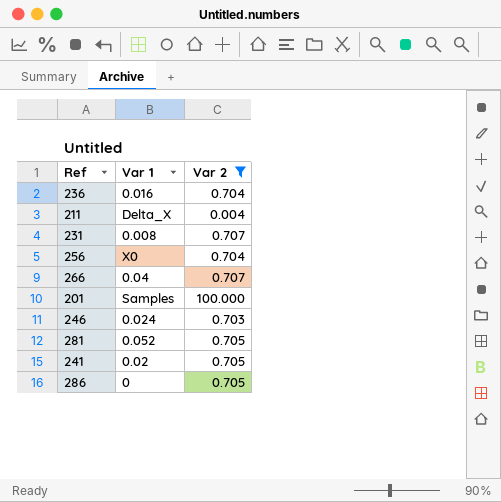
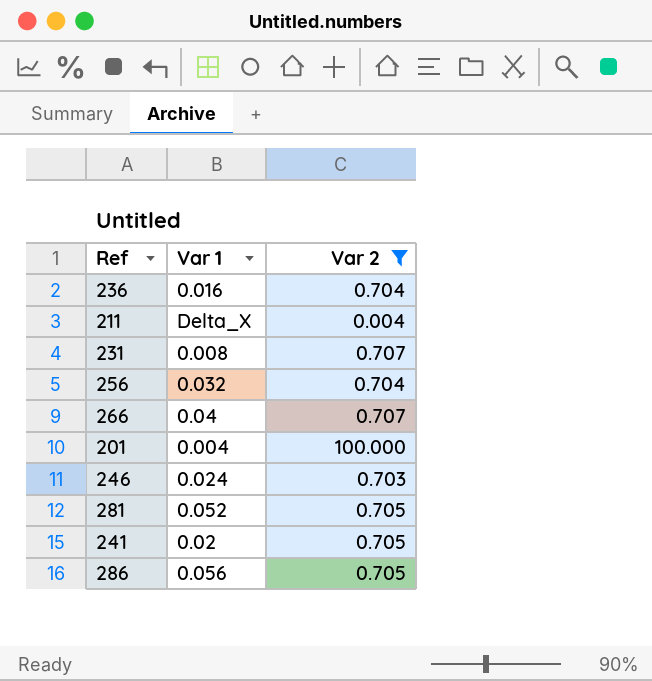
256 | Var 1: X0 -> 0.032
201 | Var 1: Samples -> 0.004
286 | Var 1: 0 -> 0.056

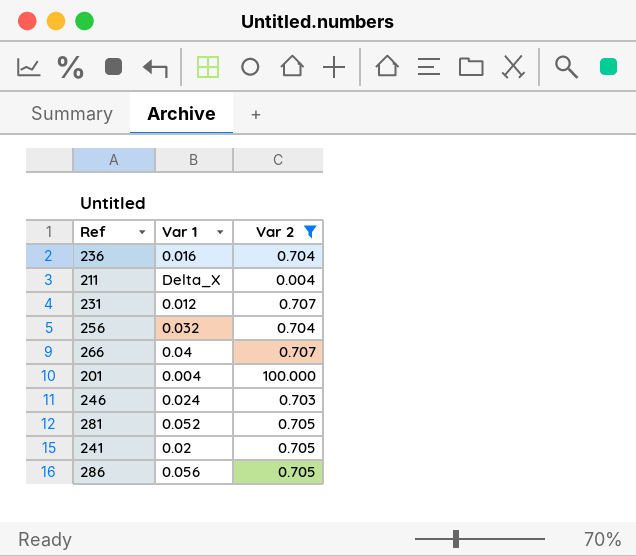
231 | Var 1: 0.008 -> 0.012

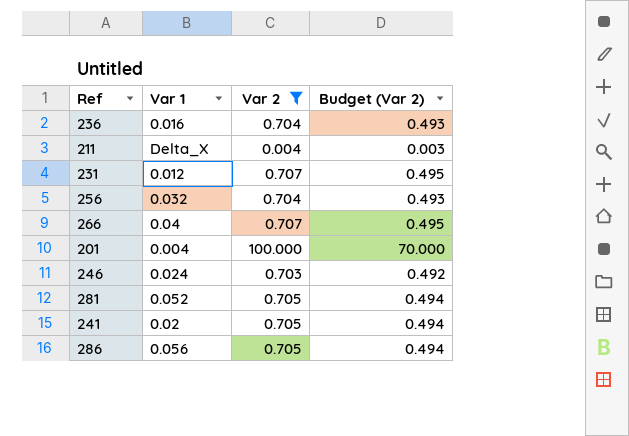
column Budget (Var 2) | formula: none -> [Var 2] * 0.7

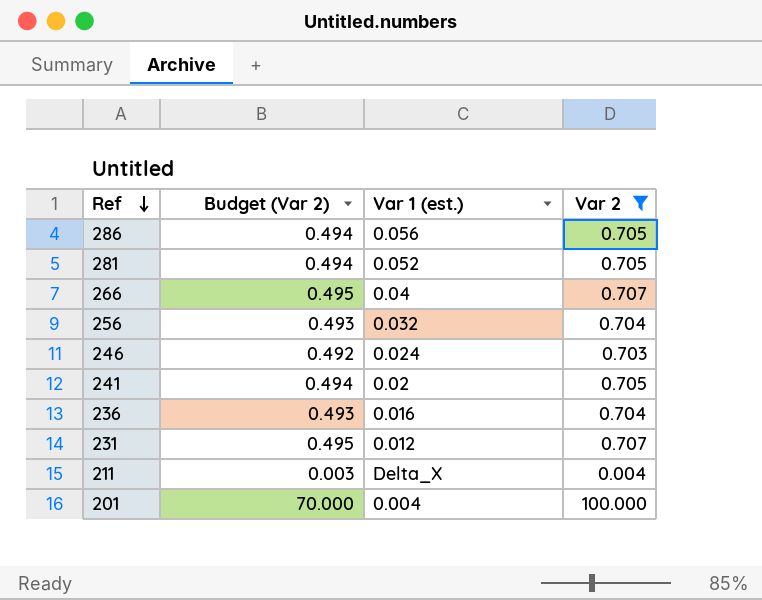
row order: none -> Ref descending
column Budget (Var 2) | position: 4 -> 2
column name: Var 1 -> Var 1 (est.)

